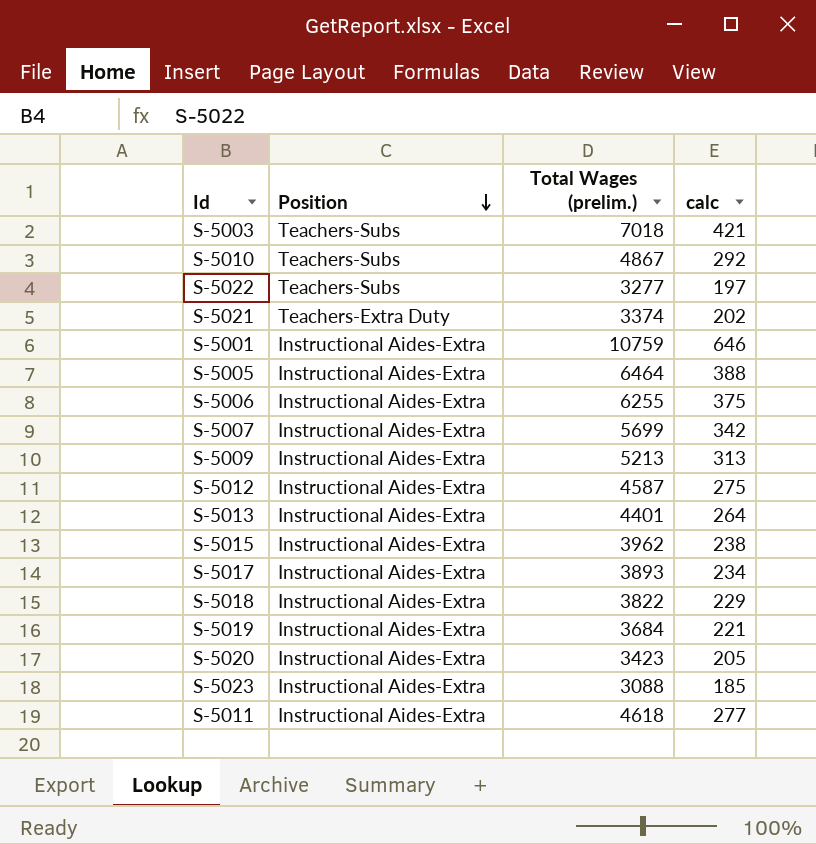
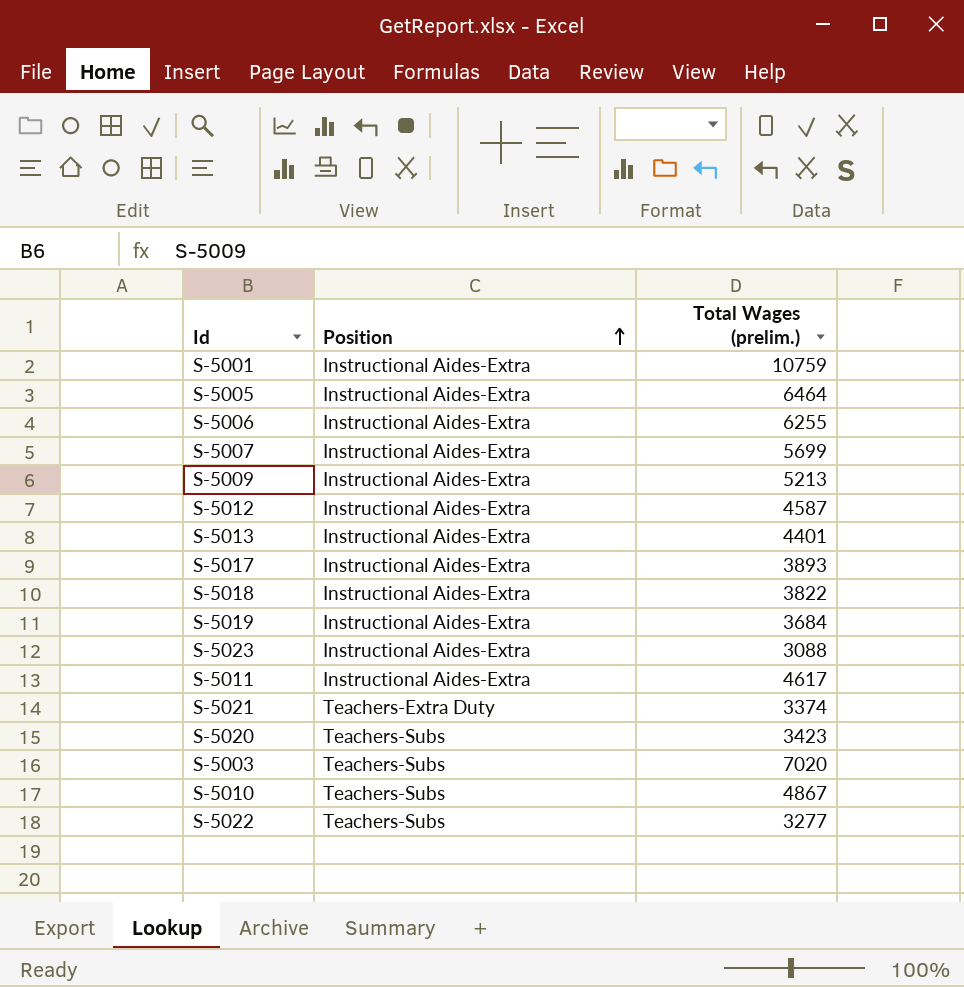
row order: Position descending -> Position ascending
column calc | formula: [Total Wages (prelim.)] * 0.06 -> none
row S-5015: Instructional Aides-Extra | 3962 | 238 -> none
S-5011 | Total Wages (prelim.): 4618 -> 4617
S-5020 | Position: Instructional Aides-Extra -> Teachers-Subs
S-5003 | Total Wages (prelim.): 7018 -> 7020

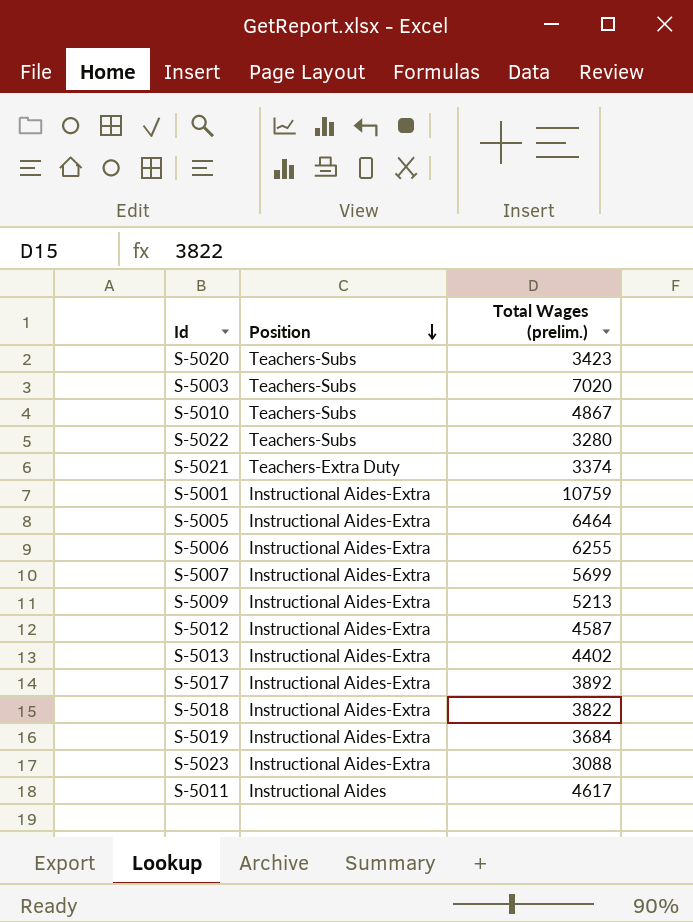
row order: Position ascending -> Position descending
S-5022 | Total Wages (prelim.): 3277 -> 3280
S-5013 | Total Wages (prelim.): 4401 -> 4402
S-5017 | Total Wages (prelim.): 3893 -> 3892
S-5011 | Position: Instructional Aides-Extra -> Instructional Aides

